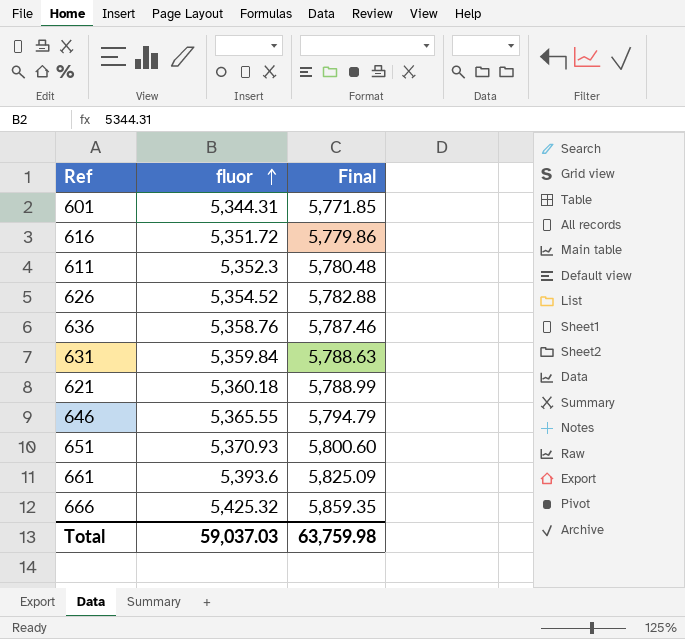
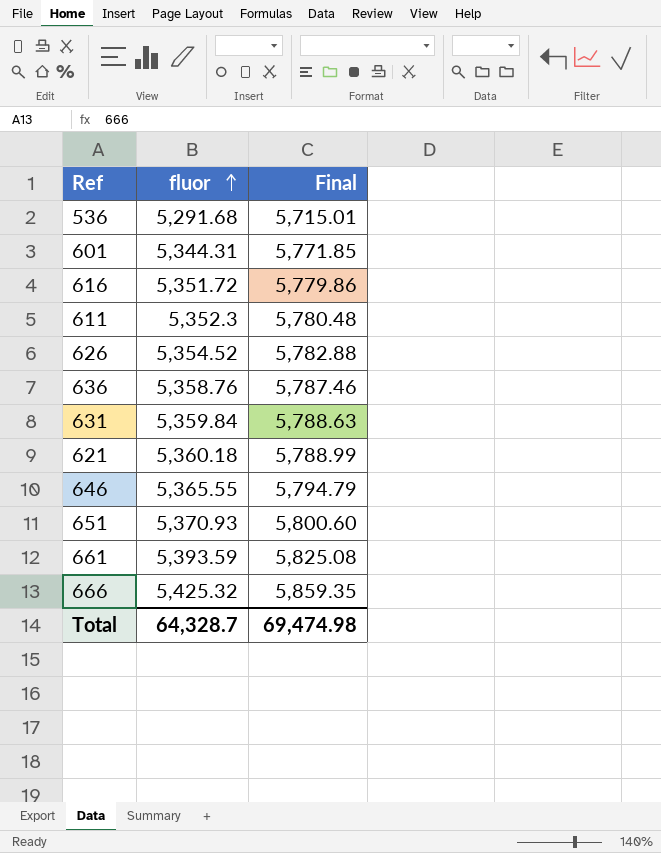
row 536: none -> 5,291.68 | 5,715.01
661 | fluor: 5,393.6 -> 5,393.59
661 | Final: 5,825.09 -> 5,825.08
Total | fluor: 59,037.03 -> 64,328.7
Total | Final: 63,759.98 -> 69,474.98

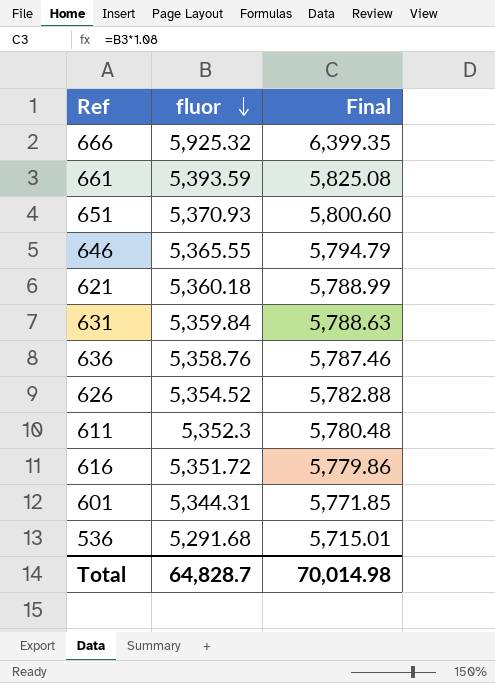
row order: fluor ascending -> fluor descending
666 | fluor: 5,425.32 -> 5,925.32
666 | Final: 5,859.35 -> 6,399.35
Total | fluor: 64,328.7 -> 64,828.7
Total | Final: 69,474.98 -> 70,014.98

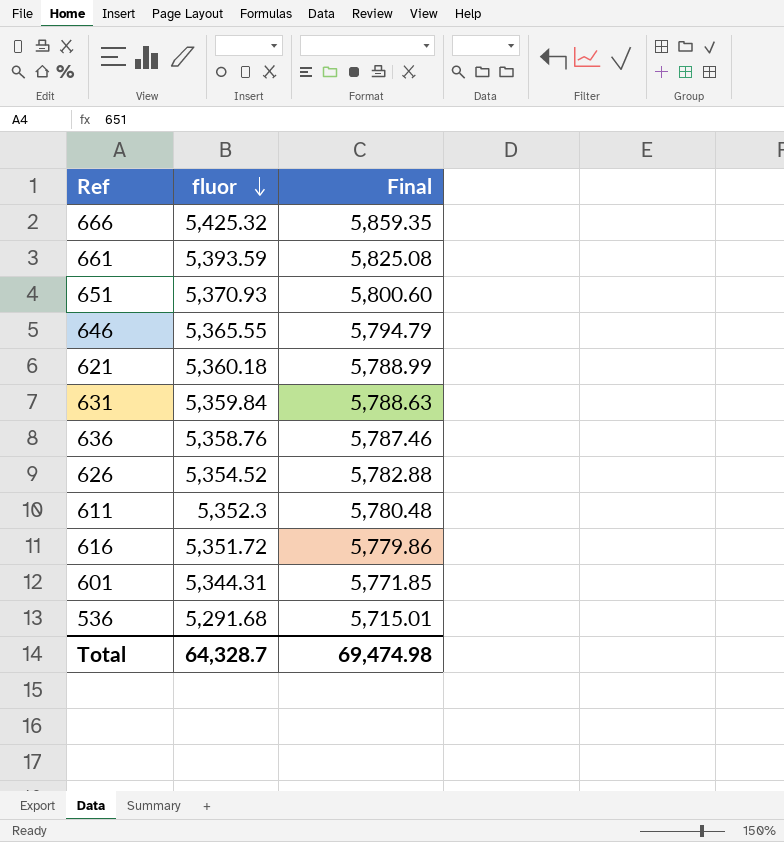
666 | fluor: 5,925.32 -> 5,425.32
666 | Final: 6,399.35 -> 5,859.35
Total | fluor: 64,828.7 -> 64,328.7
Total | Final: 70,014.98 -> 69,474.98

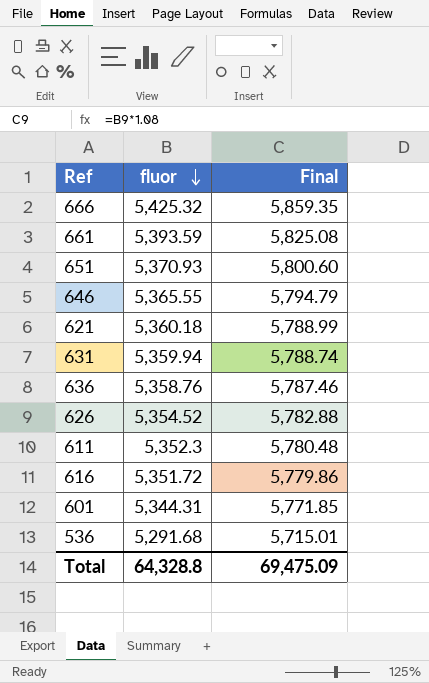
631 | fluor: 5,359.84 -> 5,359.94
631 | Final: 5,788.63 -> 5,788.74
Total | fluor: 64,328.7 -> 64,328.8
Total | Final: 69,474.98 -> 69,475.09

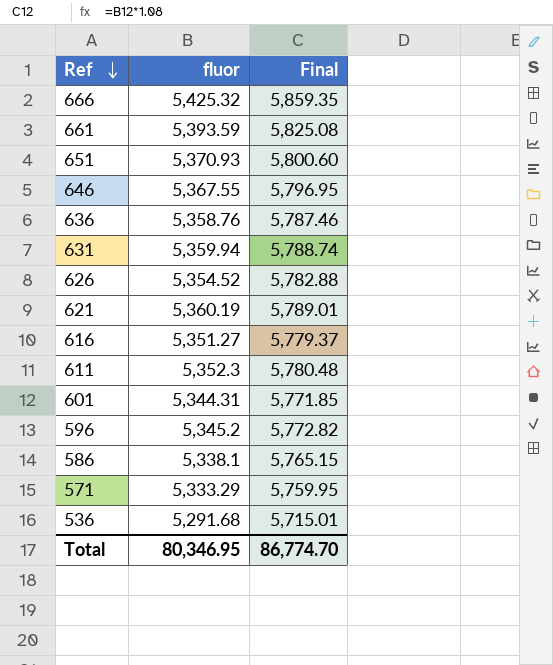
row order: fluor descending -> Ref descending
646 | fluor: 5,365.55 -> 5,367.55
646 | Final: 5,794.79 -> 5,796.95
621 | fluor: 5,360.18 -> 5,360.19
621 | Final: 5,788.99 -> 5,789.01
616 | fluor: 5,351.72 -> 5,351.27
616 | Final: 5,779.86 -> 5,779.37
row 596: none -> 5,345.2 | 5,772.82
row 586: none -> 5,338.1 | 5,765.15
row 571: none -> 5,333.29 | 5,759.95
Total | fluor: 64,328.8 -> 80,346.95
Total | Final: 69,475.09 -> 86,774.70

